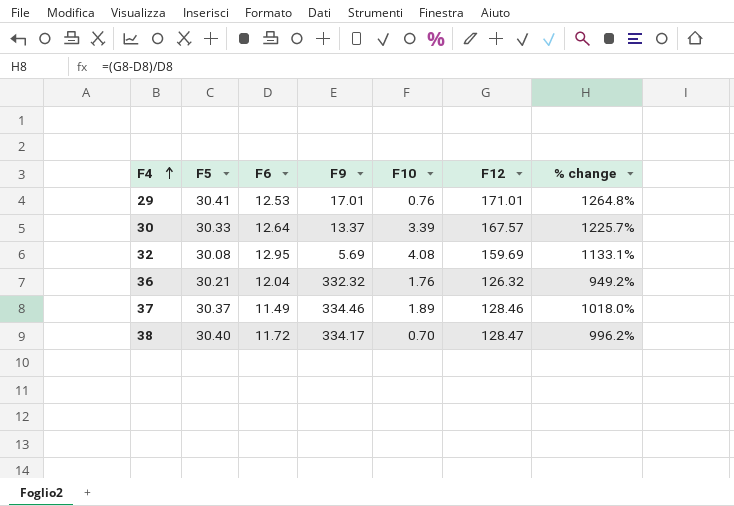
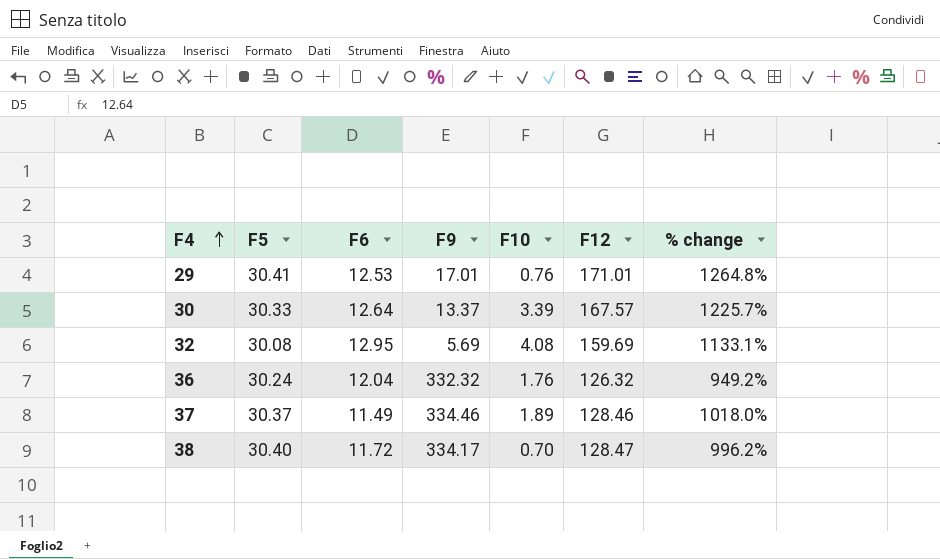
36 | F5: 30.21 -> 30.24

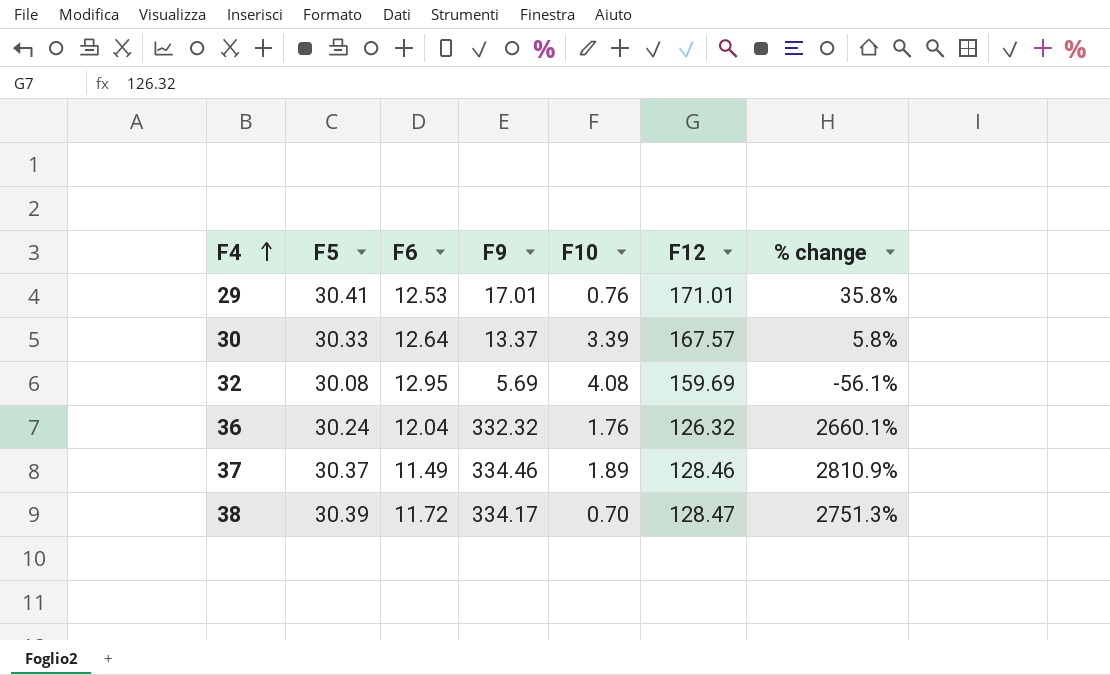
column % change | formula: ([F12] - [F6]) / [F6] -> ([F9] - [F6]) / [F6]
38 | F5: 30.40 -> 30.39

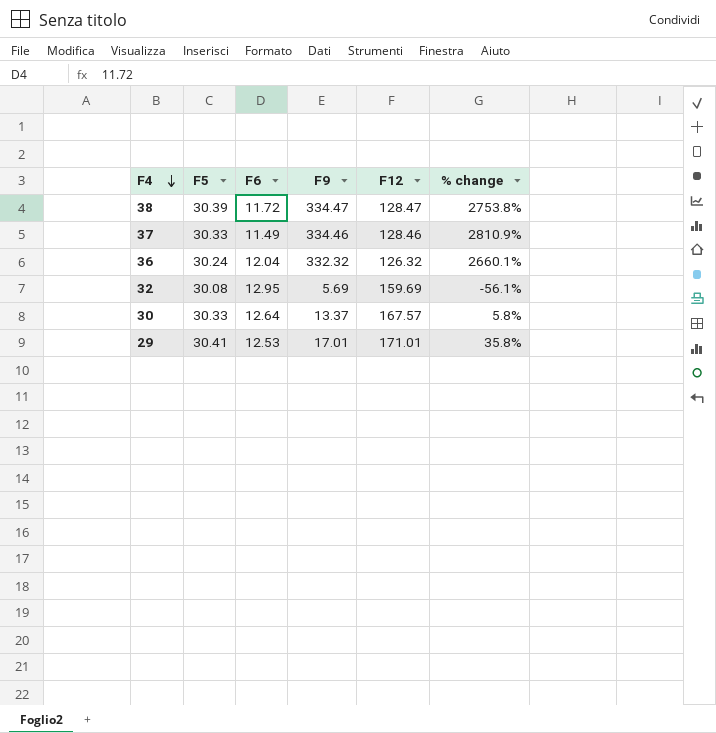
row order: F4 ascending -> F4 descending
column F10 | position: 5 -> none
38 | F9: 334.17 -> 334.47
38 | % change: 2751.3% -> 2753.8%
37 | F5: 30.37 -> 30.33

